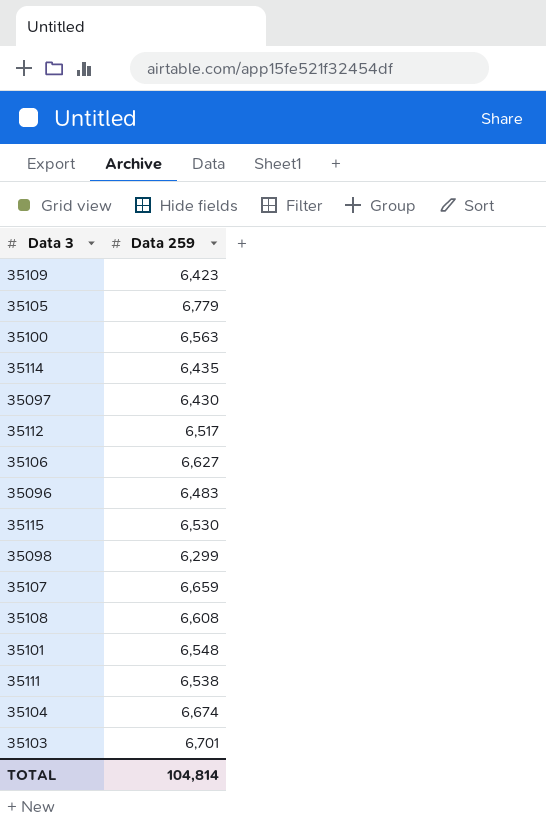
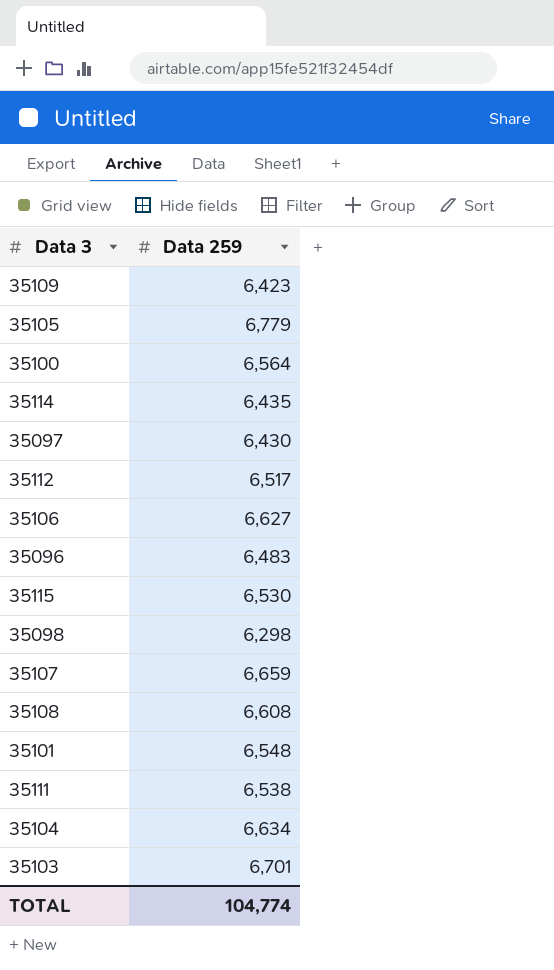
35100 | Data 259: 6,563 -> 6,564
35098 | Data 259: 6,299 -> 6,298
35104 | Data 259: 6,674 -> 6,634
TOTAL | Data 259: 104,814 -> 104,774

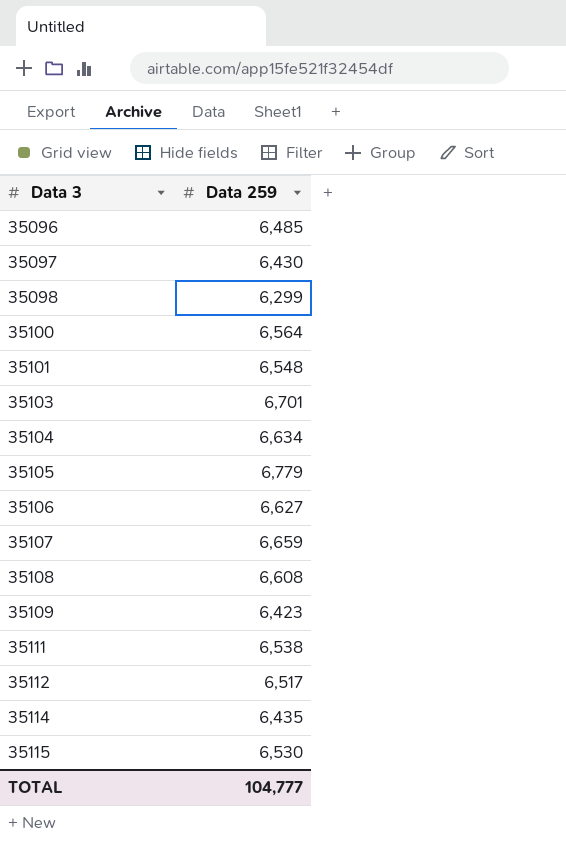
row order: none -> Data 3 ascending
35096 | Data 259: 6,483 -> 6,485
35098 | Data 259: 6,298 -> 6,299
TOTAL | Data 259: 104,774 -> 104,777

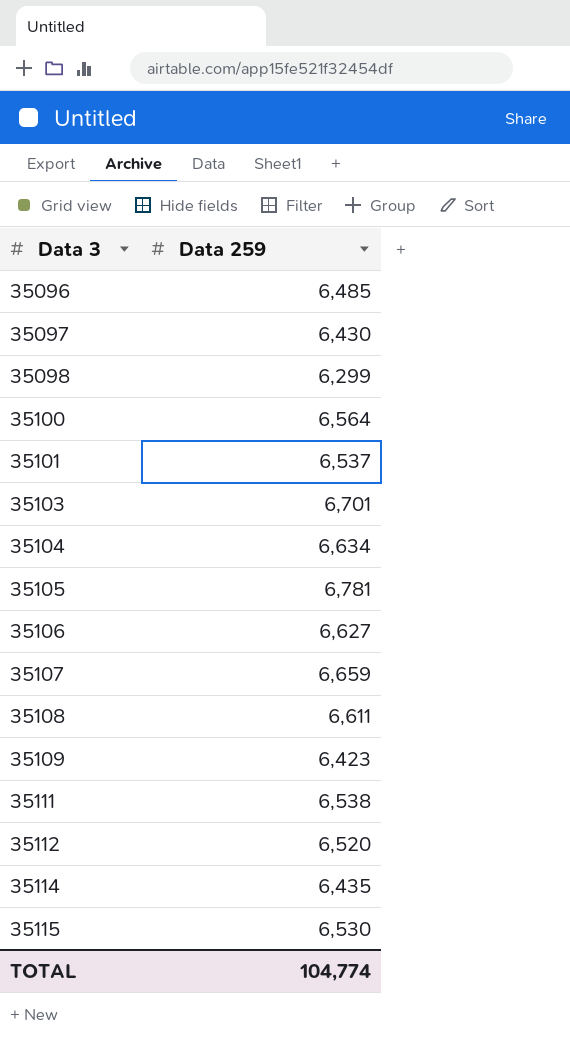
35101 | Data 259: 6,548 -> 6,537
35105 | Data 259: 6,779 -> 6,781
35108 | Data 259: 6,608 -> 6,611
35112 | Data 259: 6,517 -> 6,520
TOTAL | Data 259: 104,777 -> 104,774

